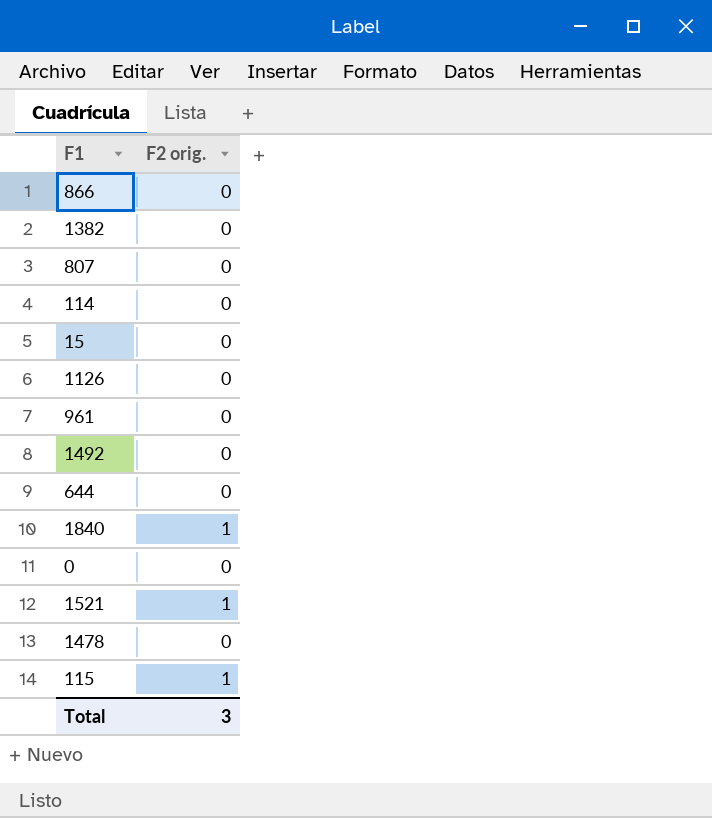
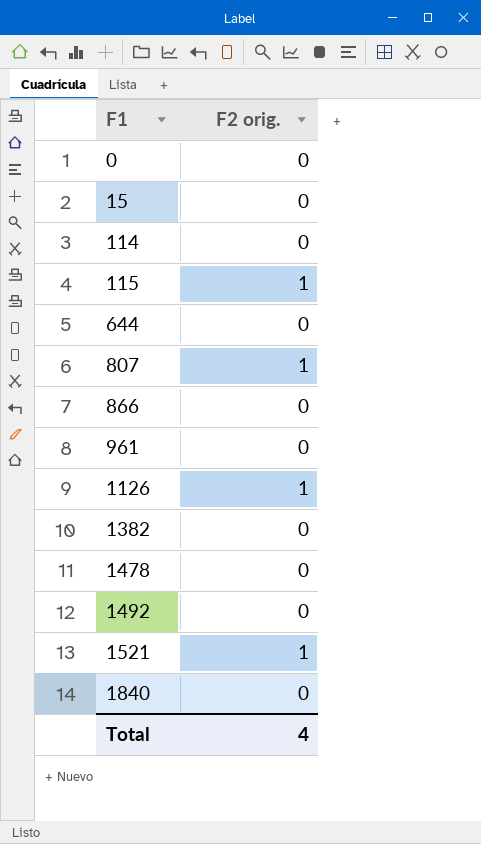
row order: none -> F1 ascending
807 | F2 orig.: 0 -> 1
1126 | F2 orig.: 0 -> 1
1840 | F2 orig.: 1 -> 0
Total | F2 orig.: 3 -> 4

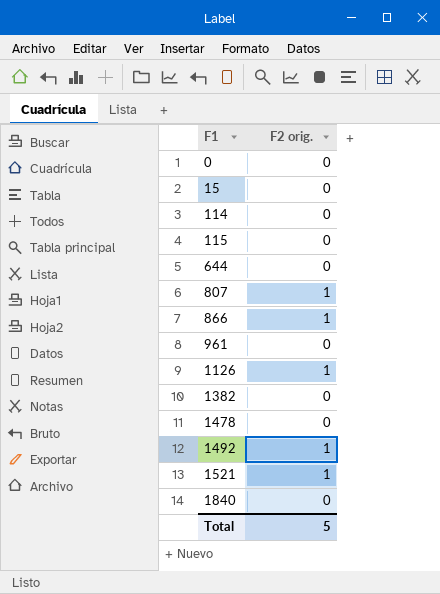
115 | F2 orig.: 1 -> 0
866 | F2 orig.: 0 -> 1
1492 | F2 orig.: 0 -> 1
Total | F2 orig.: 4 -> 5

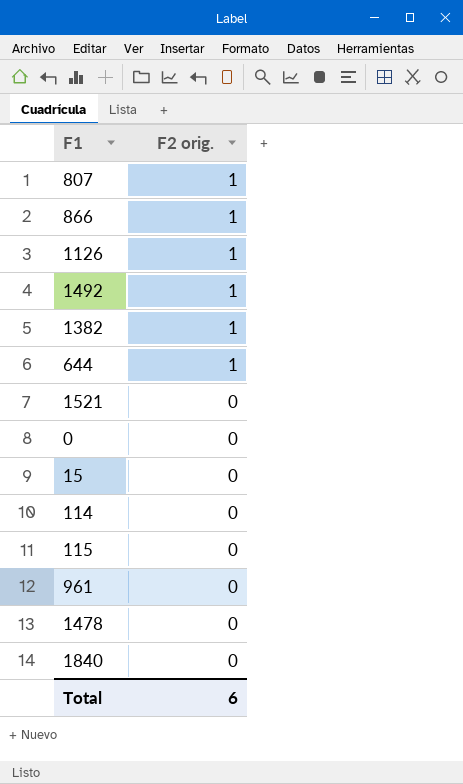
row order: F1 ascending -> F2 orig. descending
1382 | F2 orig.: 0 -> 1
644 | F2 orig.: 0 -> 1
1521 | F2 orig.: 1 -> 0
Total | F2 orig.: 5 -> 6

